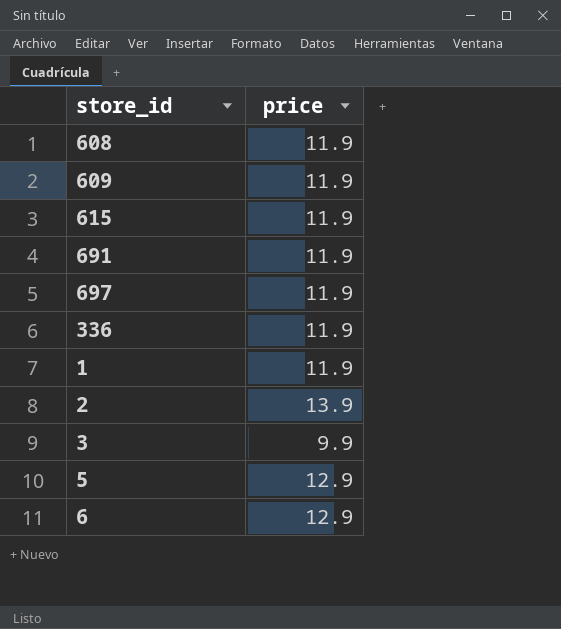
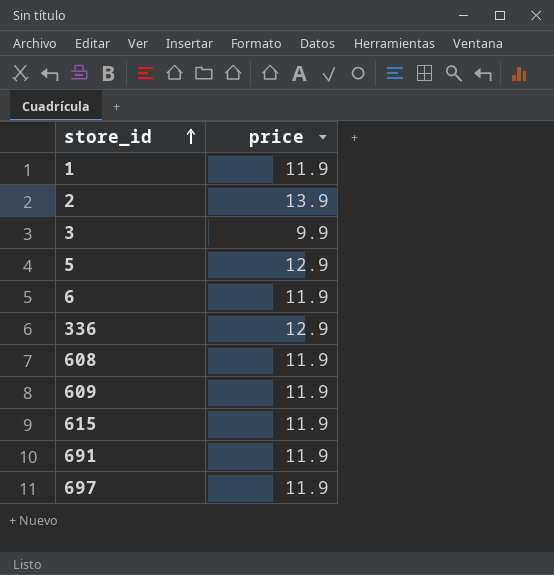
row order: none -> store_id ascending
6 | price: 12.9 -> 11.9
336 | price: 11.9 -> 12.9

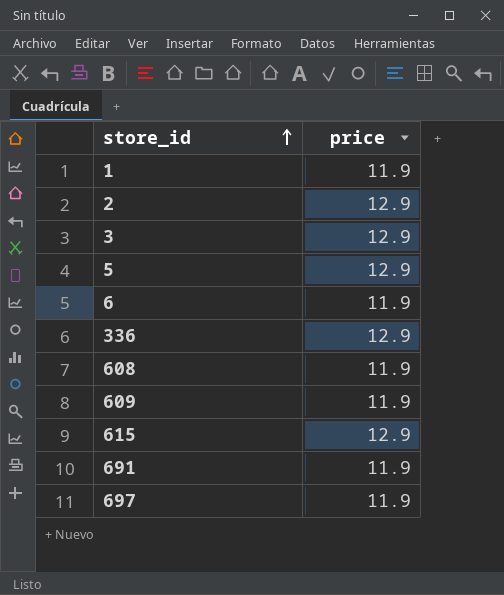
2 | price: 13.9 -> 12.9
3 | price: 9.9 -> 12.9
615 | price: 11.9 -> 12.9

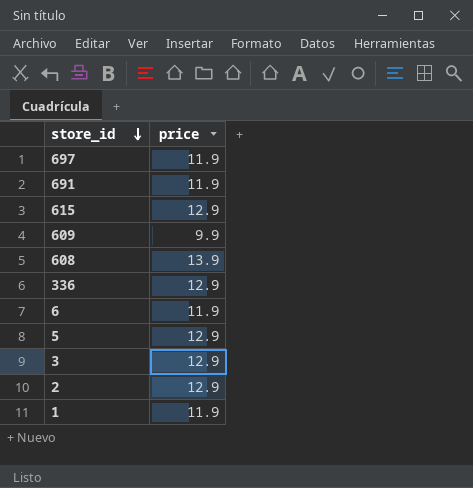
row order: store_id ascending -> store_id descending
609 | price: 11.9 -> 9.9
608 | price: 11.9 -> 13.9

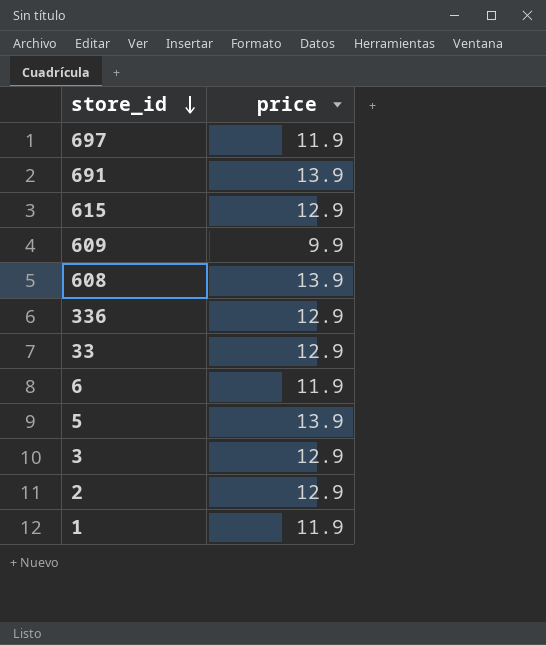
691 | price: 11.9 -> 13.9
row 33: none -> 12.9
5 | price: 12.9 -> 13.9

